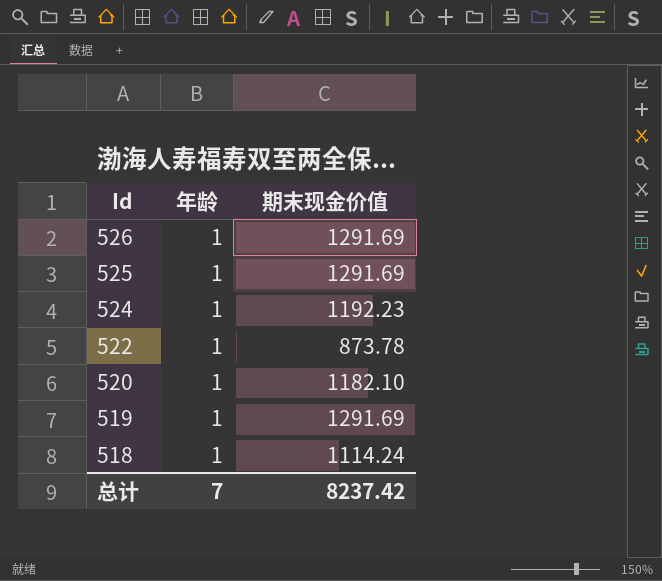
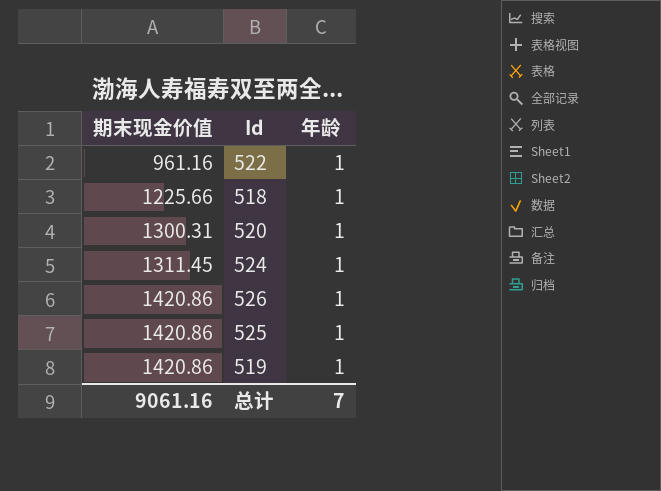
row order: Id descending -> 期末现金价值 ascending
column 期末现金价值 | position: 3 -> 1
522 | 期末现金价值: 873.78 -> 961.16
518 | 期末现金价值: 1114.24 -> 1225.66
520 | 期末现金价值: 1182.10 -> 1300.31
524 | 期末现金价值: 1192.23 -> 1311.45
526 | 期末现金价值: 1291.69 -> 1420.86
525 | 期末现金价值: 1291.69 -> 1420.86
519 | 期末现金价值: 1291.69 -> 1420.86
总计 | 期末现金价值: 8237.42 -> 9061.16

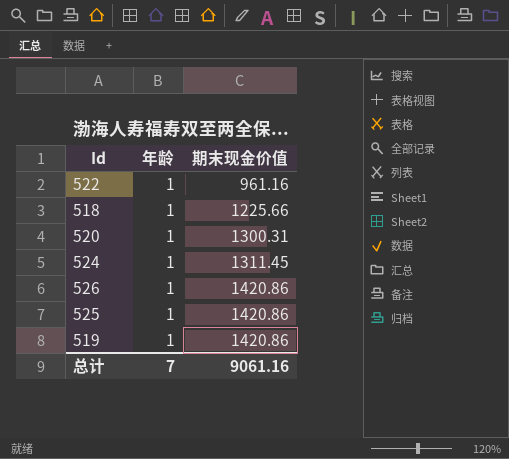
column 期末现金价值 | position: 1 -> 3

